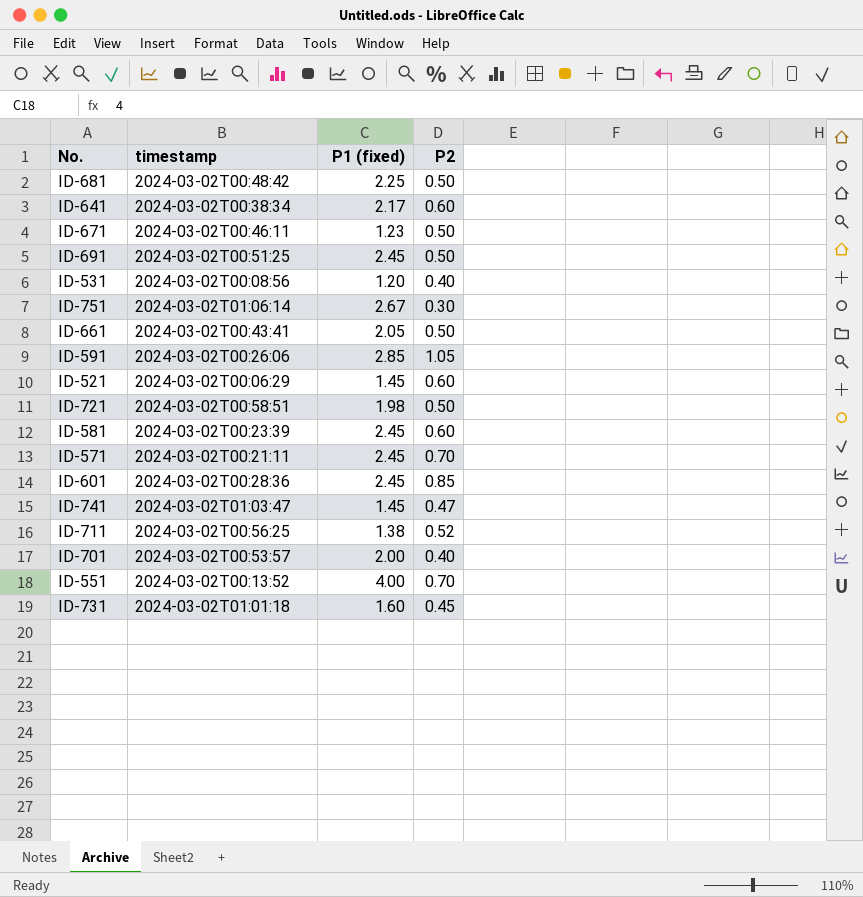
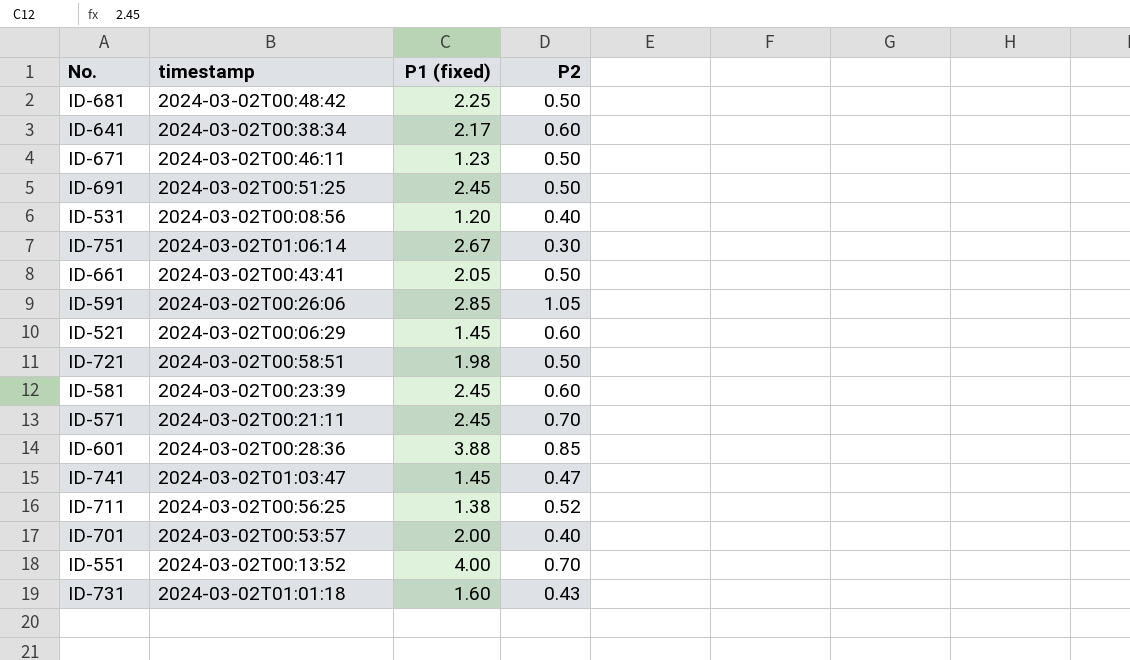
ID-601 | P1 (fixed): 2.45 -> 3.88
ID-731 | P2: 0.45 -> 0.43

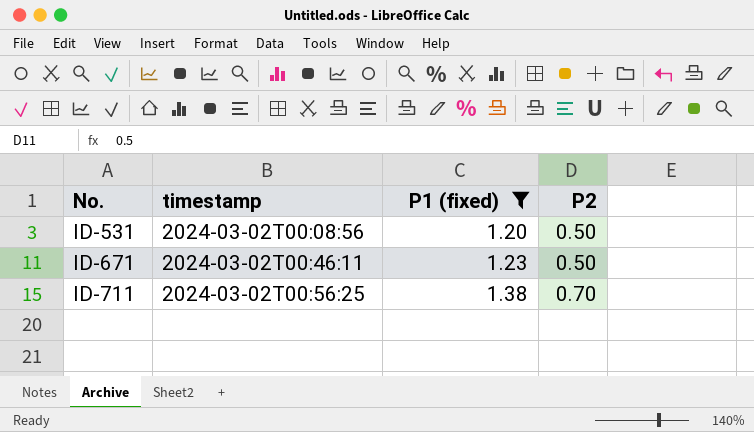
filter: none -> P1 (fixed) <= 1.38
row order: none -> No. ascending
ID-531 | P2: 0.40 -> 0.50
ID-711 | P2: 0.52 -> 0.70

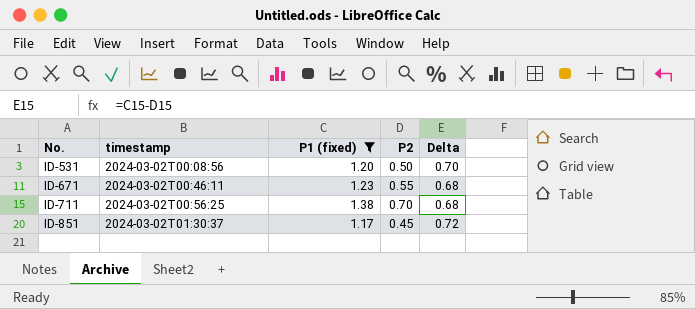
column Delta | formula: none -> [P1 (fixed)] - [P2]
ID-671 | P2: 0.50 -> 0.55
row ID-851: none -> 2024-03-02T01:30:37 | 1.17 | 0.45 | 0.72

